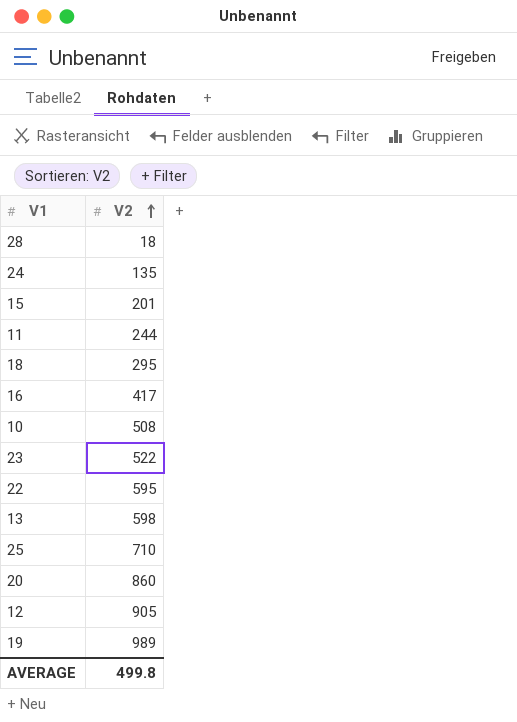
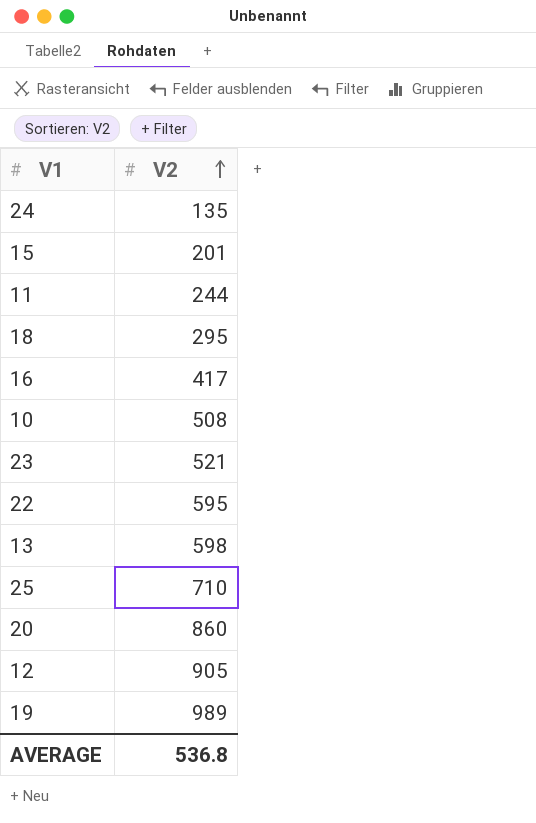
row 28: 18 -> none
23 | V2: 522 -> 521
AVERAGE | V2: 499.8 -> 536.8

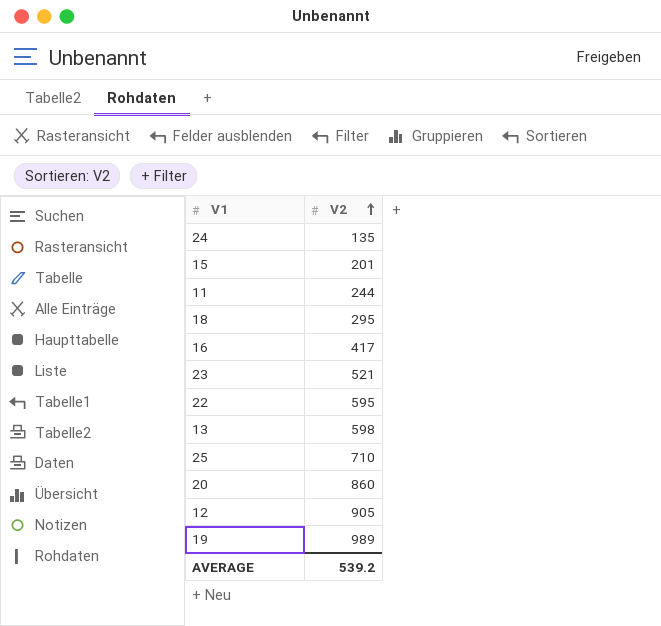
row 10: 508 -> none
AVERAGE | V2: 536.8 -> 539.2

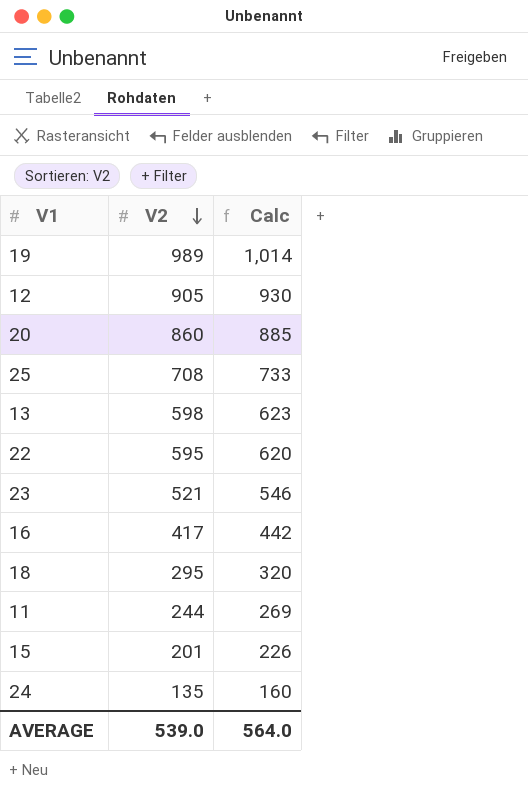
row order: V2 ascending -> V2 descending
column Calc | formula: none -> [V2] + 25
25 | V2: 710 -> 708
AVERAGE | V2: 539.2 -> 539.0

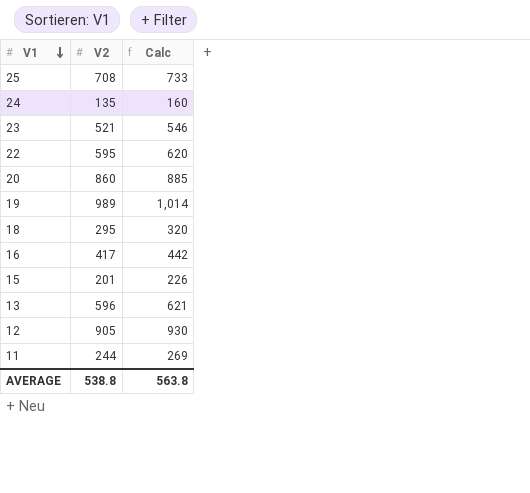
row order: V2 descending -> V1 descending
13 | V2: 598 -> 596
13 | Calc: 623 -> 621
AVERAGE | V2: 539.0 -> 538.8
AVERAGE | Calc: 564.0 -> 563.8

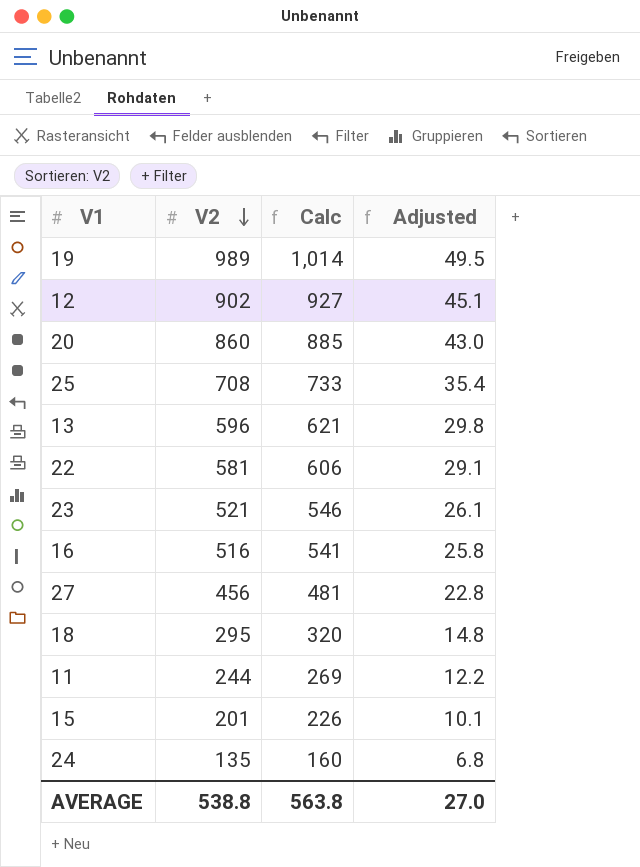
row order: V1 descending -> V2 descending
column Adjusted | formula: none -> [V2] * 0.05
12 | V2: 905 -> 902
12 | Calc: 930 -> 927
22 | V2: 595 -> 581
22 | Calc: 620 -> 606
16 | V2: 417 -> 516
16 | Calc: 442 -> 541
row 27: none -> 456 | 481 | 22.8

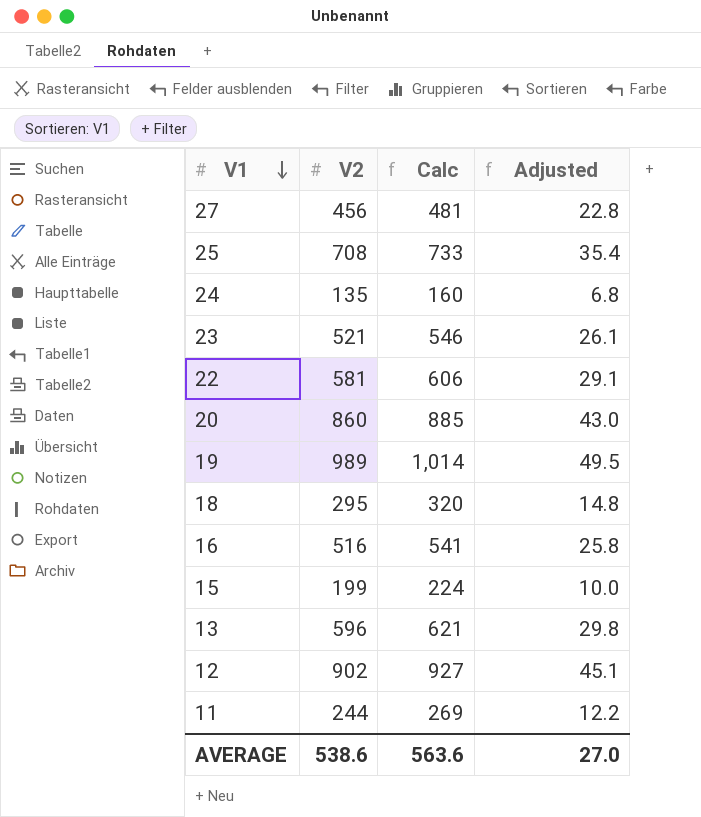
row order: V2 descending -> V1 descending
15 | V2: 201 -> 199
15 | Calc: 226 -> 224
15 | Adjusted: 10.1 -> 10.0
AVERAGE | V2: 538.8 -> 538.6
AVERAGE | Calc: 563.8 -> 563.6

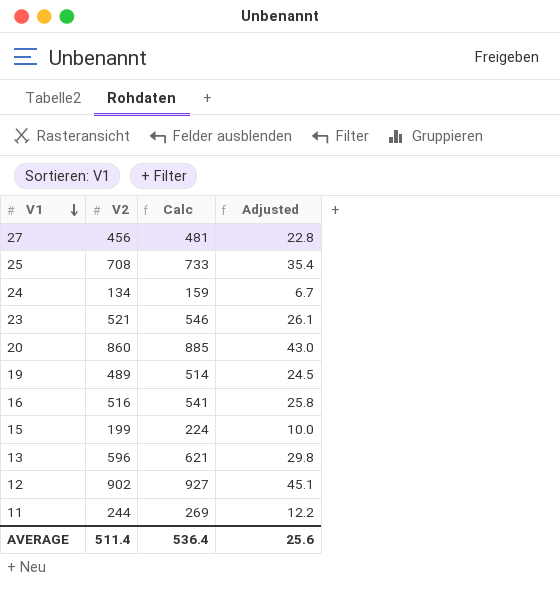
row 22: 581 | 606 | 29.1 -> none
row 18: 295 | 320 | 14.8 -> none
24 | V2: 135 -> 134
24 | Calc: 160 -> 159
24 | Adjusted: 6.8 -> 6.7
19 | V2: 989 -> 489
19 | Calc: 1,014 -> 514
19 | Adjusted: 49.5 -> 24.5
AVERAGE | V2: 538.6 -> 511.4
AVERAGE | Calc: 563.6 -> 536.4
AVERAGE | Adjusted: 27.0 -> 25.6

